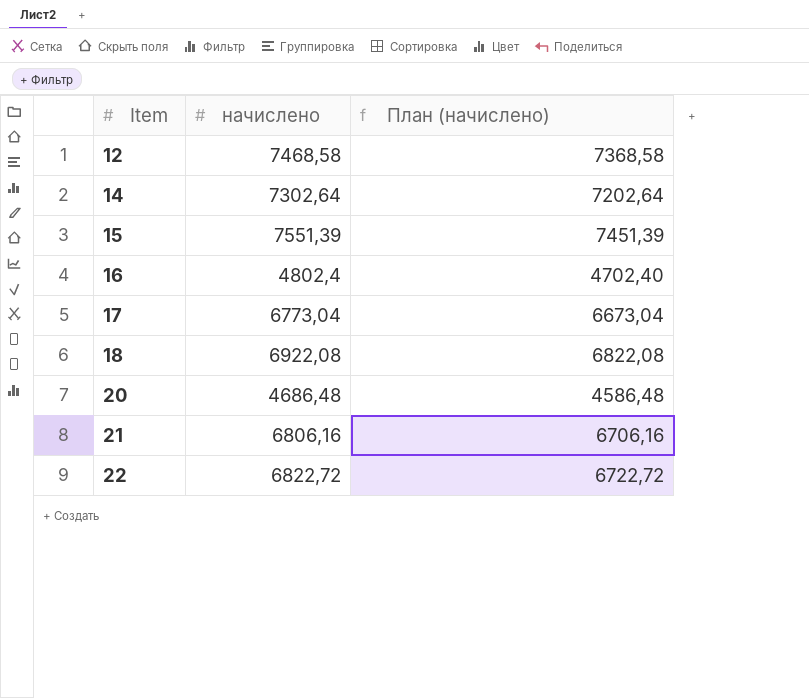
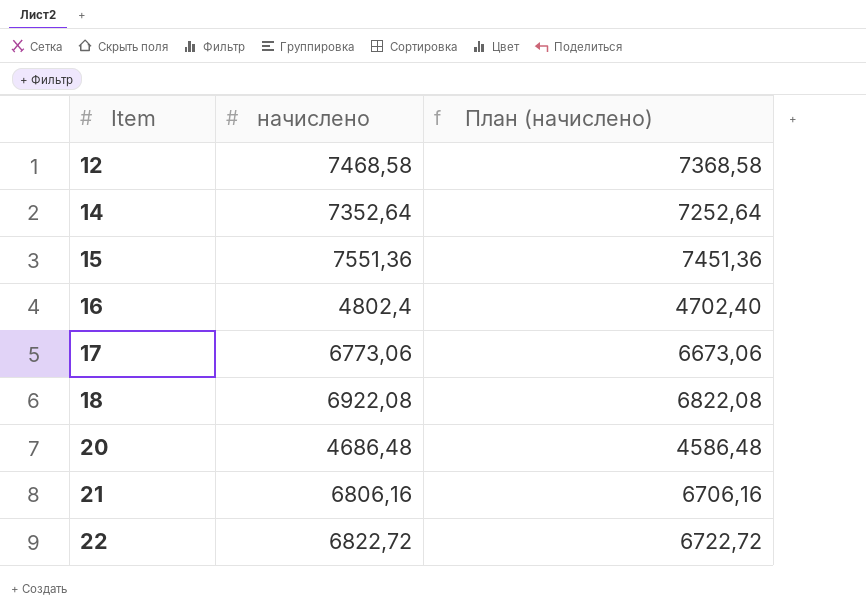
14 | начислено: 7302,64 -> 7352,64
14 | План (начислено): 7202,64 -> 7252,64
15 | начислено: 7551,39 -> 7551,36
15 | План (начислено): 7451,39 -> 7451,36
17 | начислено: 6773,04 -> 6773,06
17 | План (начислено): 6673,04 -> 6673,06

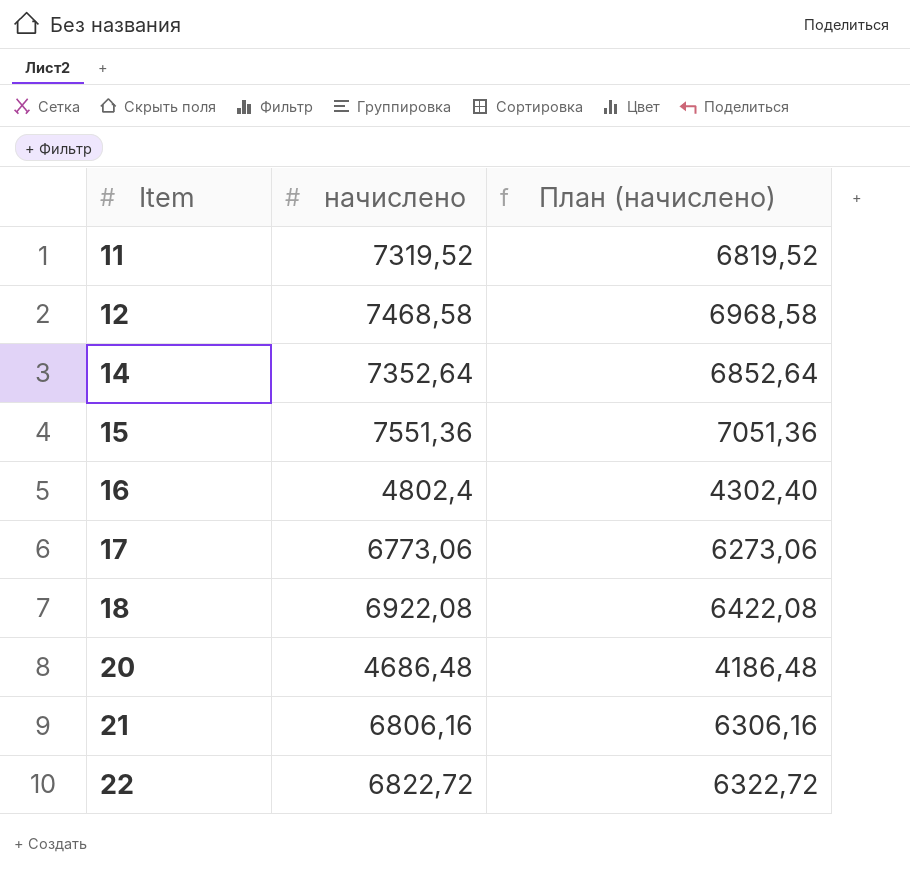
column План (начислено) | formula: [начислено] - 100 -> [начислено] - 500
row 11: none -> 7319,52 | 6819,52

